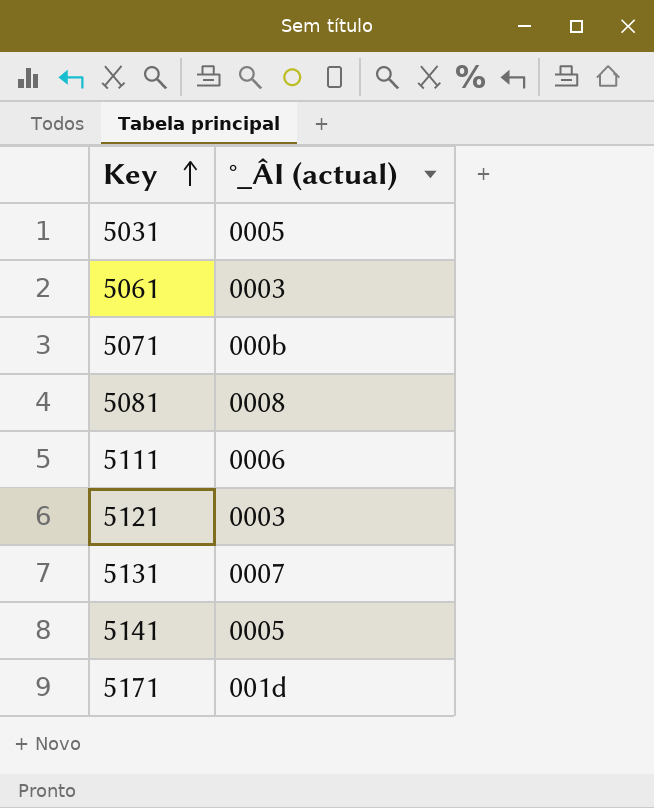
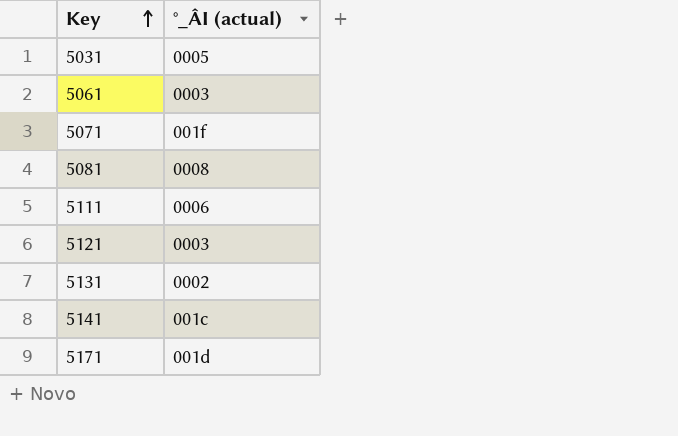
5071 | °_ÂI (actual): 000b -> 001f
5131 | °_ÂI (actual): 0007 -> 0002
5141 | °_ÂI (actual): 0005 -> 001c

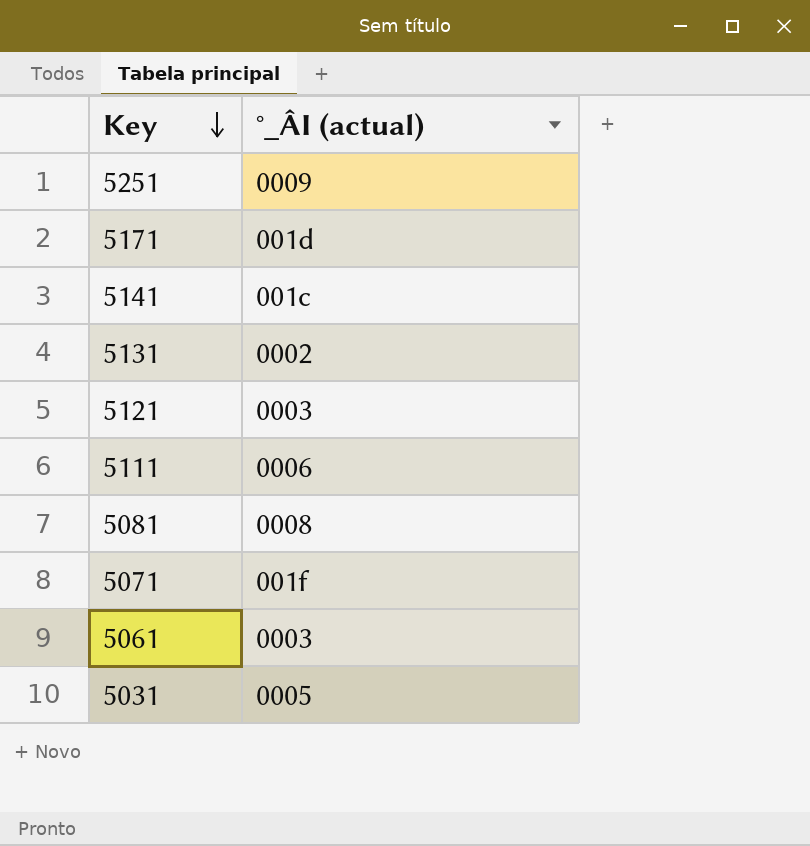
row order: Key ascending -> Key descending
row 5251: none -> 0009

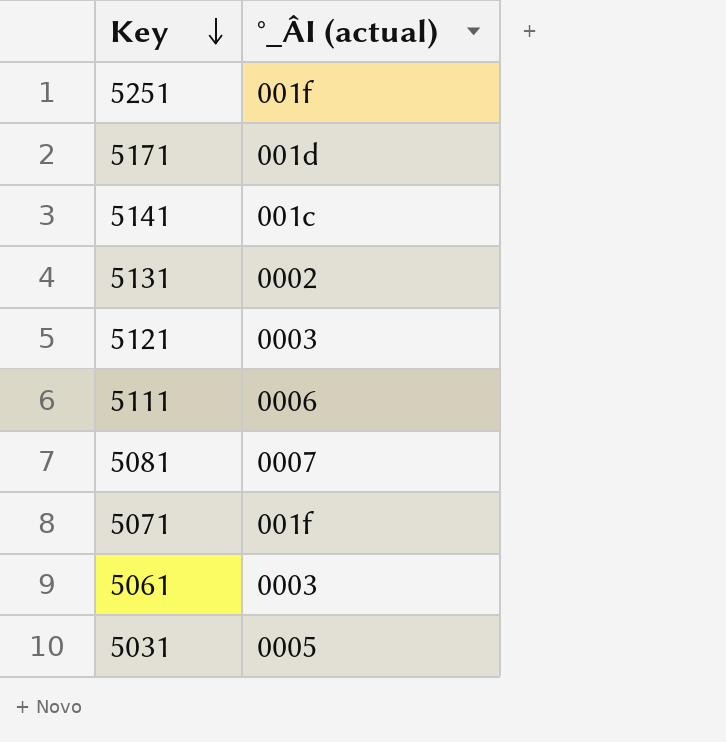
5251 | °_ÂI (actual): 0009 -> 001f
5081 | °_ÂI (actual): 0008 -> 0007

